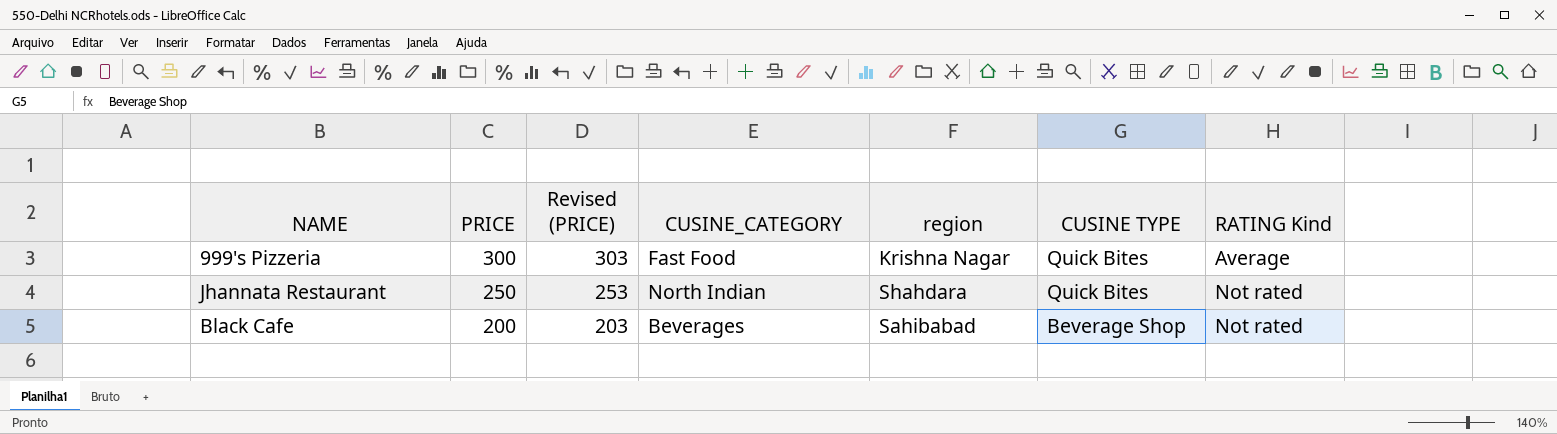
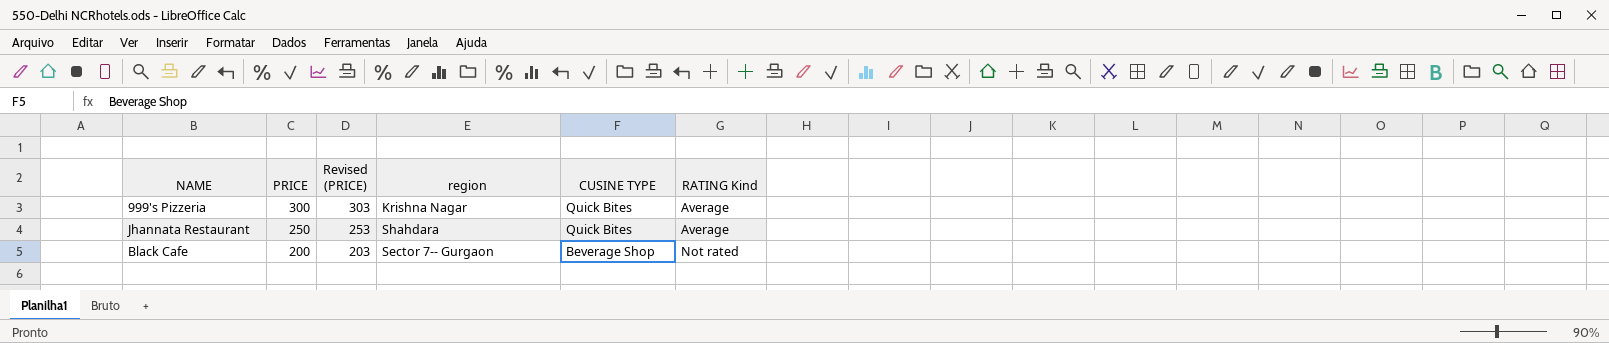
column CUSINE_CATEGORY | position: 4 -> none
Jhannata Restaurant | RATING Kind: Not rated -> Average
Black Cafe | region: Sahibabad -> Sector 7-- Gurgaon

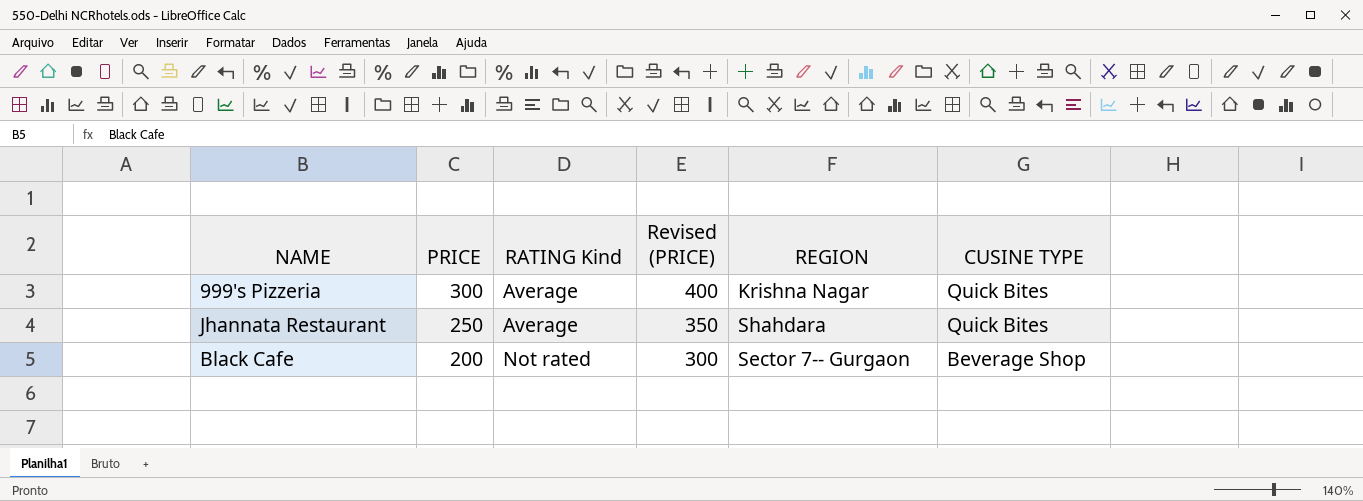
column RATING Kind | position: 6 -> 3
column Revised (PRICE) | formula: [PRICE] + 3 -> [PRICE] + 100
column name: region -> REGION

